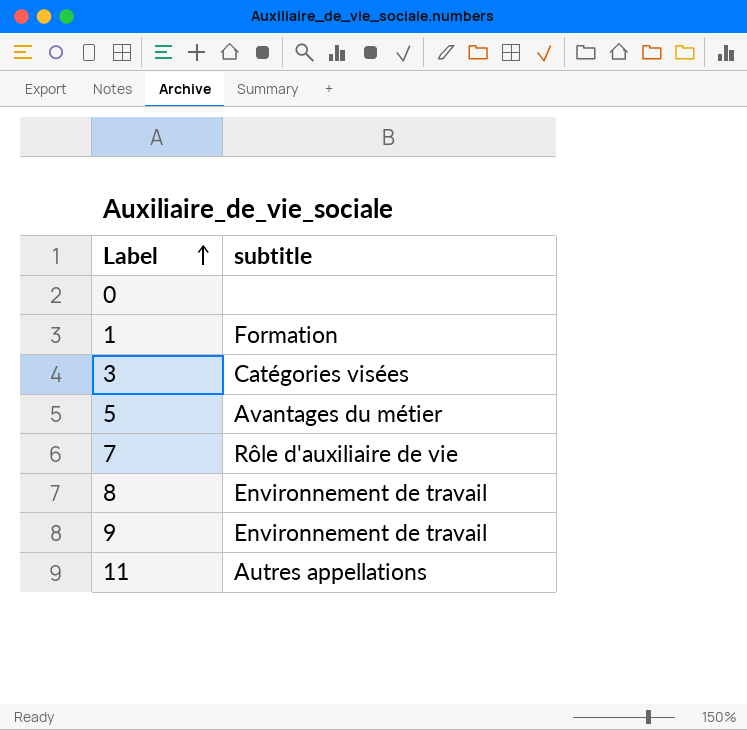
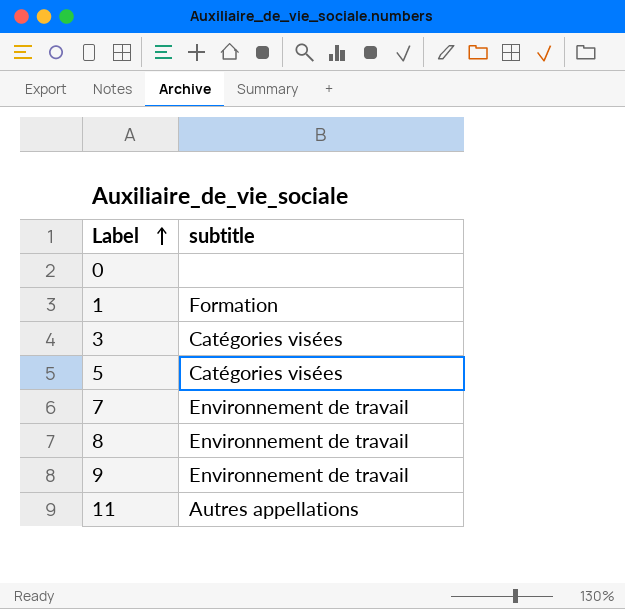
5 | subtitle: Avantages du métier -> Catégories visées
7 | subtitle: Rôle d'auxiliaire de vie -> Environnement de travail

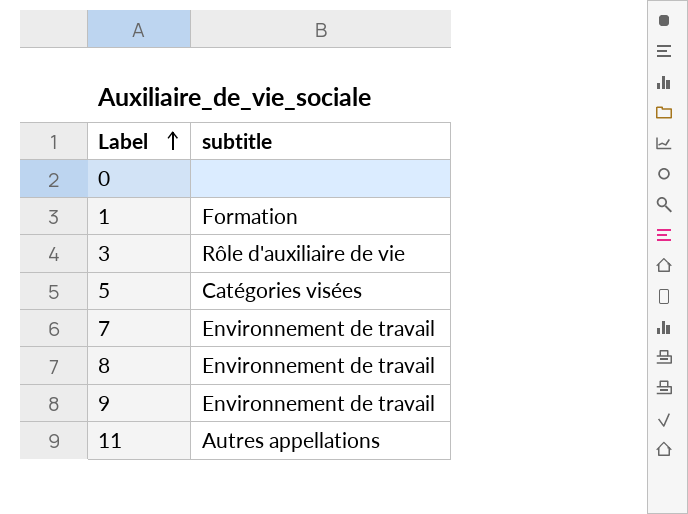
3 | subtitle: Catégories visées -> Rôle d'auxiliaire de vie

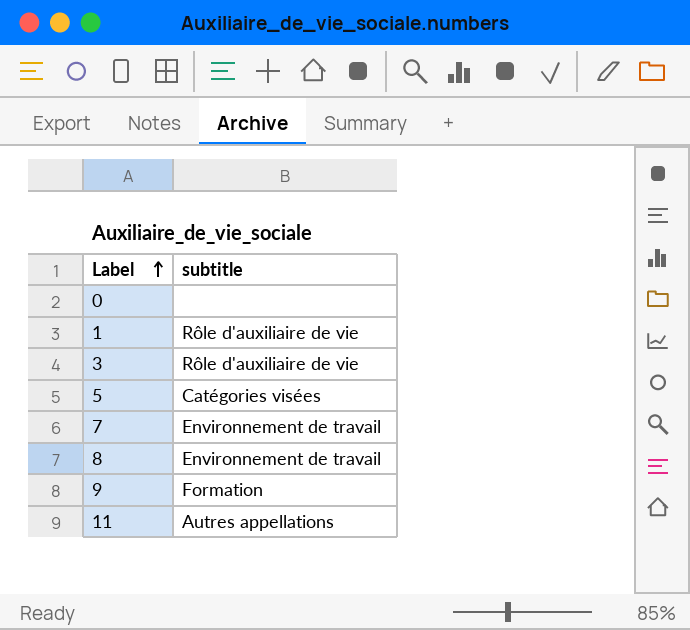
1 | subtitle: Formation -> Rôle d'auxiliaire de vie
9 | subtitle: Environnement de travail -> Formation

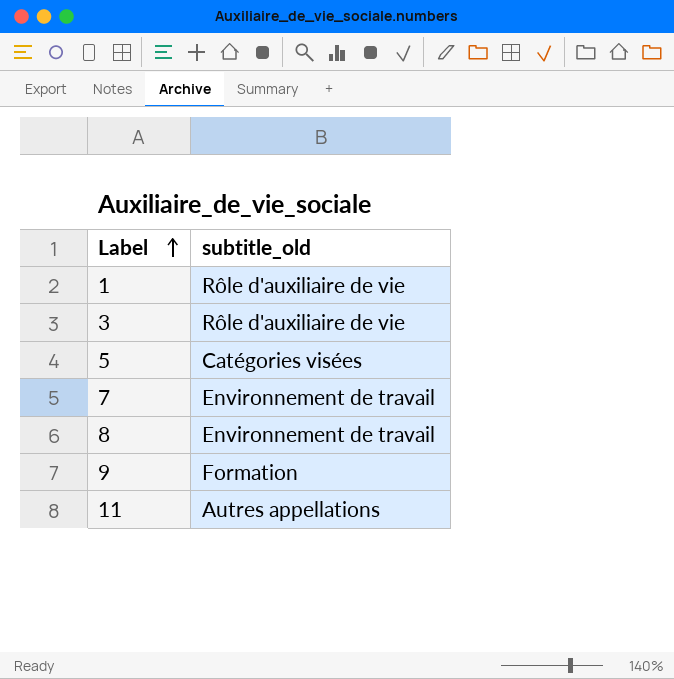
column name: subtitle -> subtitle_old
row 0: none -> none

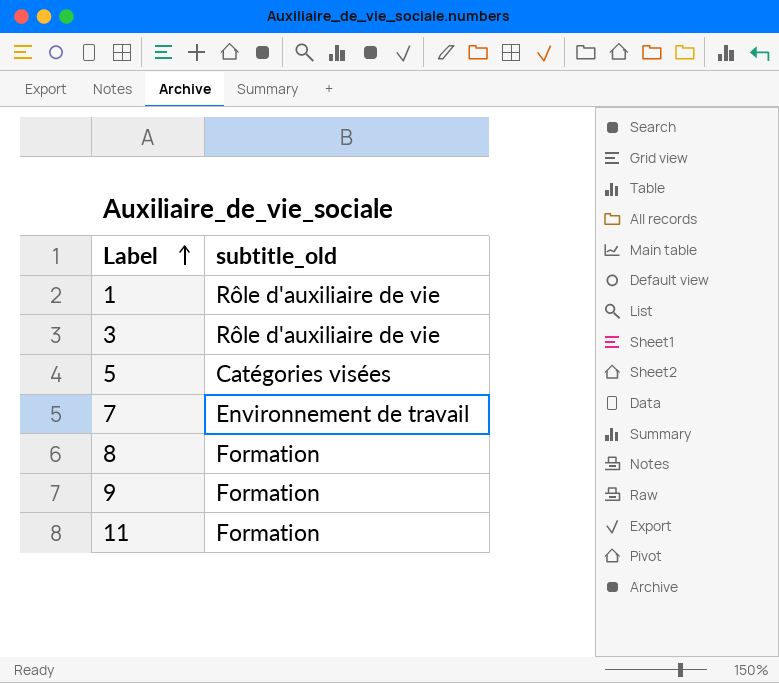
8 | subtitle_old: Environnement de travail -> Formation
11 | subtitle_old: Autres appellations -> Formation

